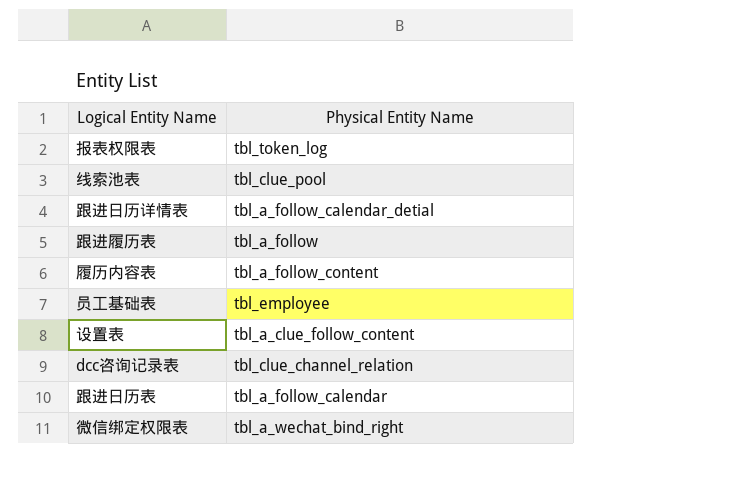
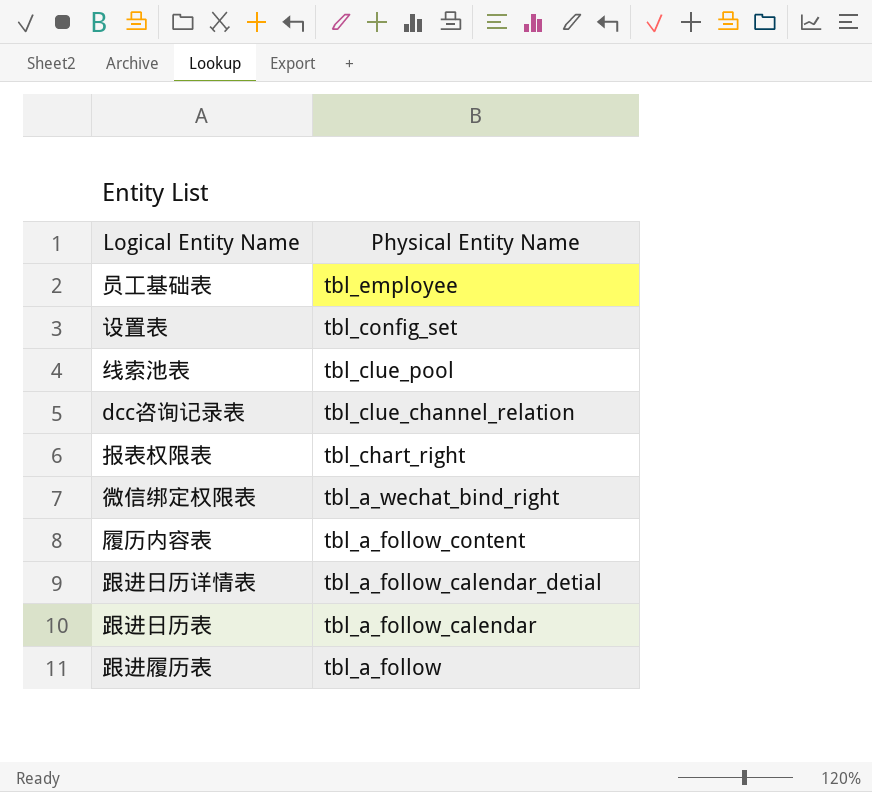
row order: none -> Physical Entity Name descending
设置表 | Physical Entity Name: tbl_a_clue_follow_content -> tbl_config_set
报表权限表 | Physical Entity Name: tbl_token_log -> tbl_chart_right

